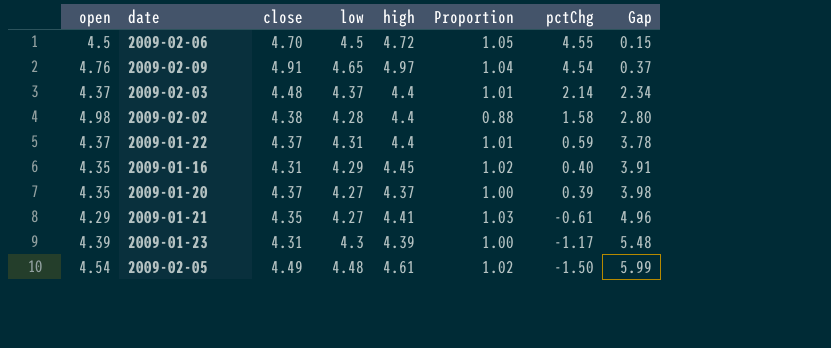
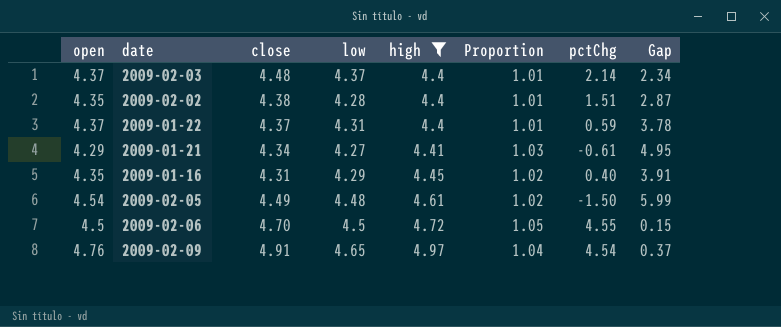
filter: none -> high >= 4.4
row order: pctChg descending -> high ascending
2009-02-02 | open: 4.98 -> 4.35
2009-02-02 | Proportion: 0.88 -> 1.01
2009-02-02 | pctChg: 1.58 -> 1.51
2009-02-02 | Gap: 2.80 -> 2.87
2009-01-21 | close: 4.35 -> 4.34
2009-01-21 | Gap: 4.96 -> 4.95

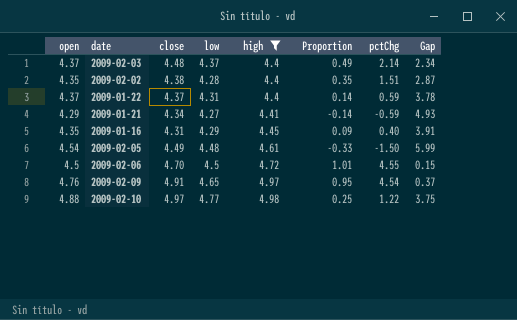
column Proportion | formula: [high] / [open] -> [pctChg] / [open]
2009-01-21 | pctChg: -0.61 -> -0.59
2009-01-21 | Gap: 4.95 -> 4.93
row 2009-02-10: none -> 4.88 | 4.97 | 4.77 | 4.98 | 0.25 | 1.22 | 3.75

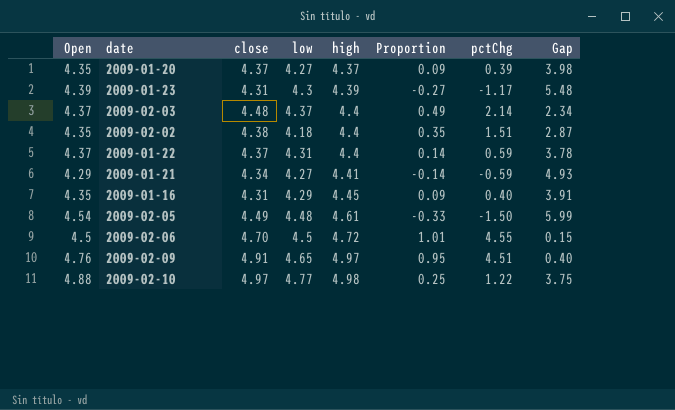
filter: high >= 4.4 -> none
column name: open -> Open
2009-02-02 | low: 4.28 -> 4.18
2009-02-09 | pctChg: 4.54 -> 4.51
2009-02-09 | Gap: 0.37 -> 0.40

